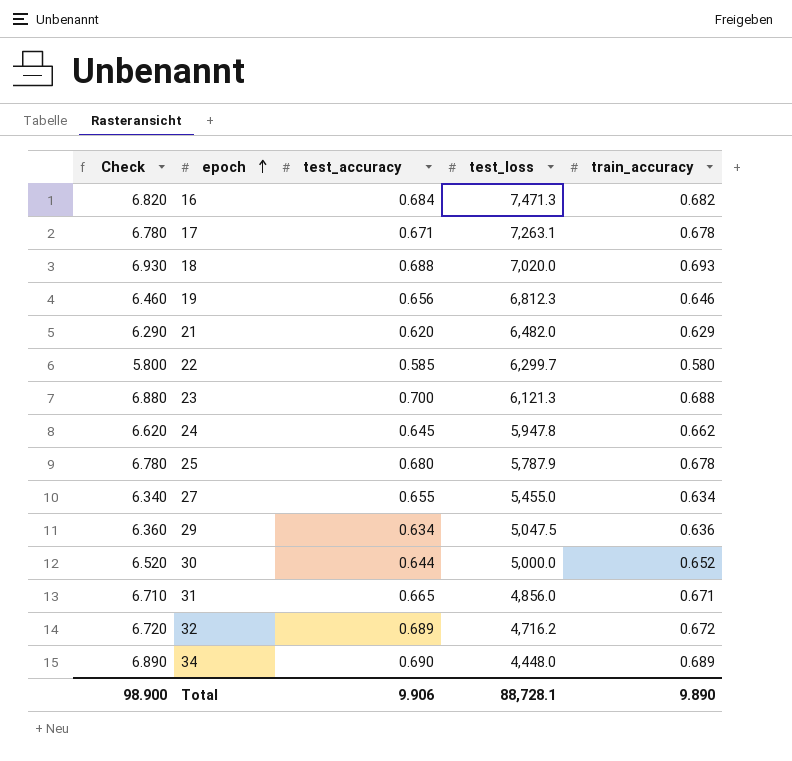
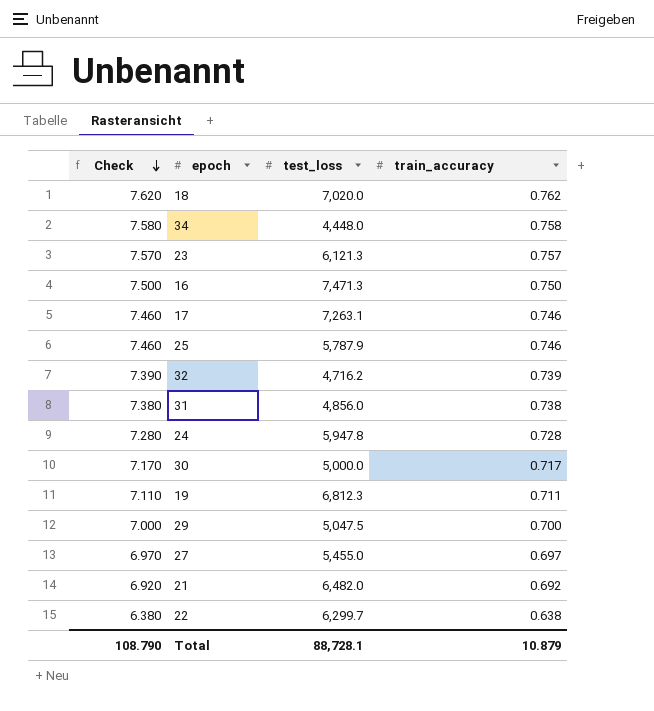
row order: epoch ascending -> Check descending
column test_accuracy | position: 3 -> none
18 | Check: 6.930 -> 7.620
18 | train_accuracy: 0.693 -> 0.762
34 | Check: 6.890 -> 7.580
34 | train_accuracy: 0.689 -> 0.758
23 | Check: 6.880 -> 7.570
23 | train_accuracy: 0.688 -> 0.757
16 | Check: 6.820 -> 7.500
16 | train_accuracy: 0.682 -> 0.750
17 | Check: 6.780 -> 7.460
17 | train_accuracy: 0.678 -> 0.746
25 | Check: 6.780 -> 7.460
25 | train_accuracy: 0.678 -> 0.746
32 | Check: 6.720 -> 7.390
32 | train_accuracy: 0.672 -> 0.739
31 | Check: 6.710 -> 7.380
31 | train_accuracy: 0.671 -> 0.738
24 | Check: 6.620 -> 7.280
24 | train_accuracy: 0.662 -> 0.728
30 | Check: 6.520 -> 7.170
30 | train_accuracy: 0.652 -> 0.717
19 | Check: 6.460 -> 7.110
19 | train_accuracy: 0.646 -> 0.711
29 | Check: 6.360 -> 7.000
29 | train_accuracy: 0.636 -> 0.700
27 | Check: 6.340 -> 6.970
27 | train_accuracy: 0.634 -> 0.697
21 | Check: 6.290 -> 6.920
21 | train_accuracy: 0.629 -> 0.692
22 | Check: 5.800 -> 6.380
22 | train_accuracy: 0.580 -> 0.638
Total | Check: 98.900 -> 108.790
Total | train_accuracy: 9.890 -> 10.879

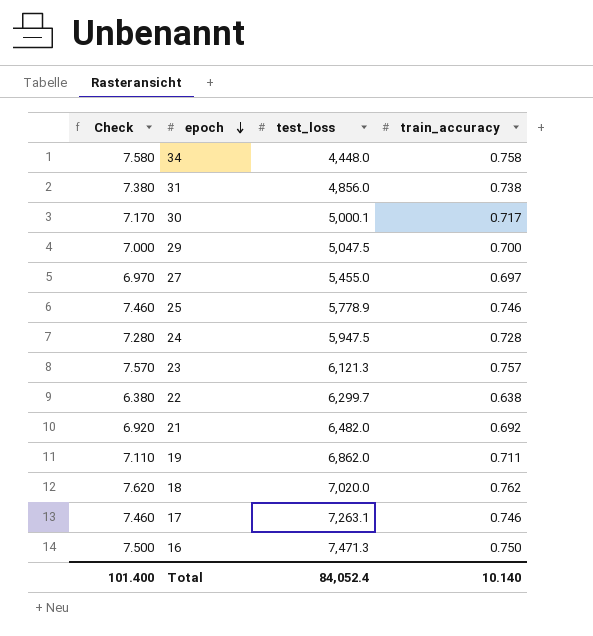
row order: Check descending -> epoch descending
row 32: 7.390 | 4,716.2 | 0.739 -> none
30 | test_loss: 5,000.0 -> 5,000.1
25 | test_loss: 5,787.9 -> 5,778.9
24 | test_loss: 5,947.8 -> 5,947.5
19 | test_loss: 6,812.3 -> 6,862.0
Total | Check: 108.790 -> 101.400
Total | test_loss: 88,728.1 -> 84,052.4
Total | train_accuracy: 10.879 -> 10.140

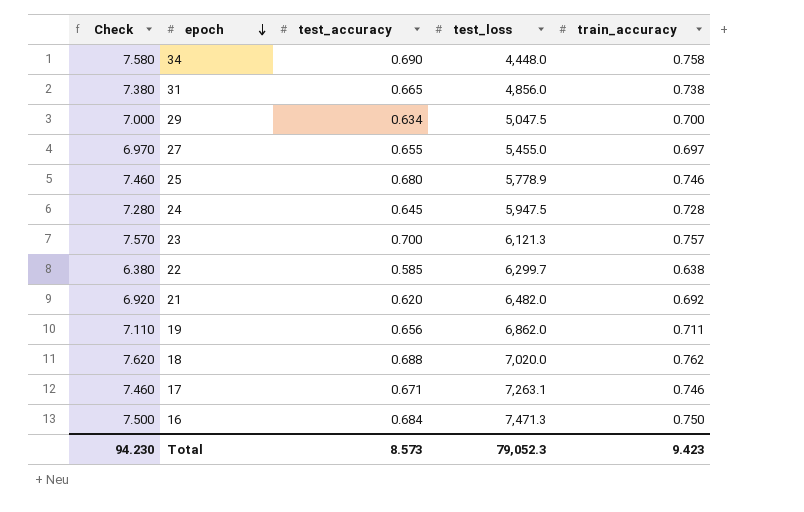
column test_accuracy | position: none -> 3
row 30: 7.170 | 5,000.1 | 0.717 -> none
Total | Check: 101.400 -> 94.230
Total | test_loss: 84,052.4 -> 79,052.3
Total | train_accuracy: 10.140 -> 9.423

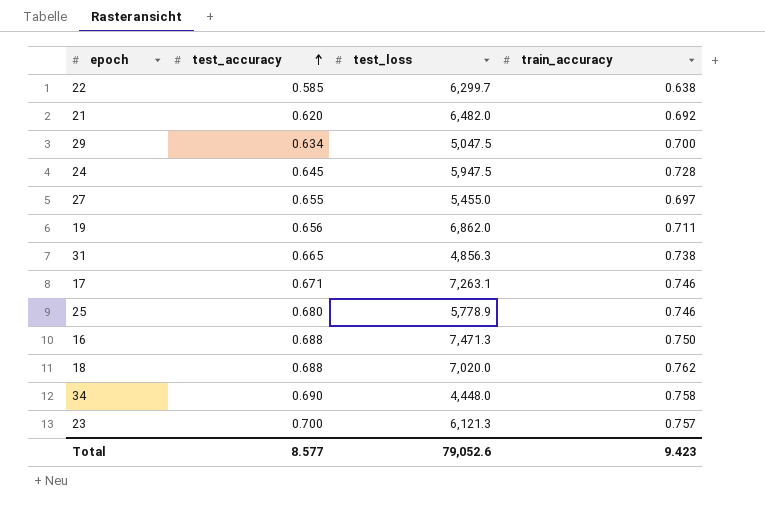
row order: epoch descending -> test_accuracy ascending
column Check | formula: [train_accuracy] * 10 -> none
31 | test_loss: 4,856.0 -> 4,856.3
16 | test_accuracy: 0.684 -> 0.688
Total | test_accuracy: 8.573 -> 8.577
Total | test_loss: 79,052.3 -> 79,052.6

